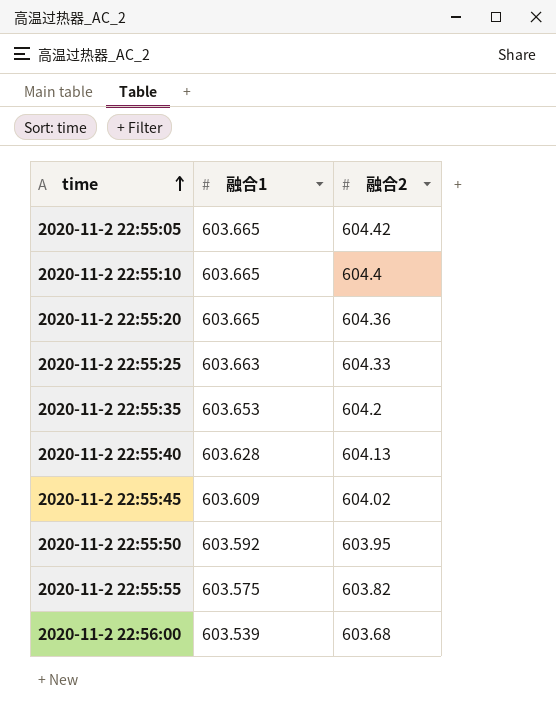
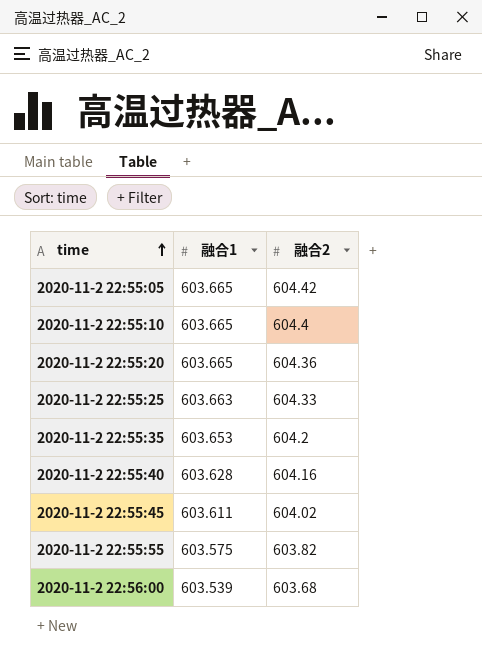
row 2020-11-2 22:55:50: 603.592 | 603.95 -> none
2020-11-2 22:55:40 | 融合2: 604.13 -> 604.16
2020-11-2 22:55:45 | 融合1: 603.609 -> 603.611

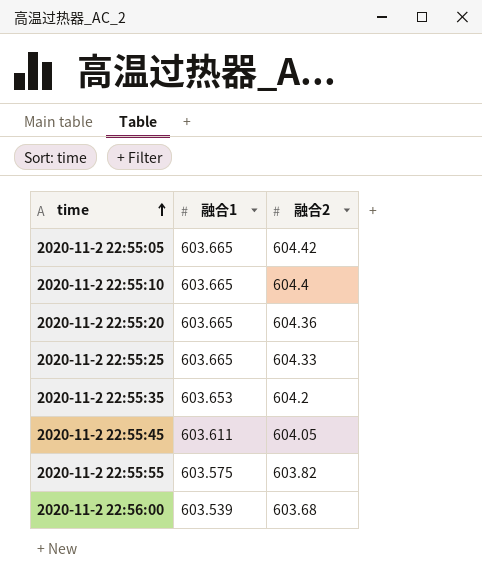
row 2020-11-2 22:55:40: 603.628 | 604.16 -> none
2020-11-2 22:55:25 | 融合1: 603.663 -> 603.665
2020-11-2 22:55:45 | 融合2: 604.02 -> 604.05

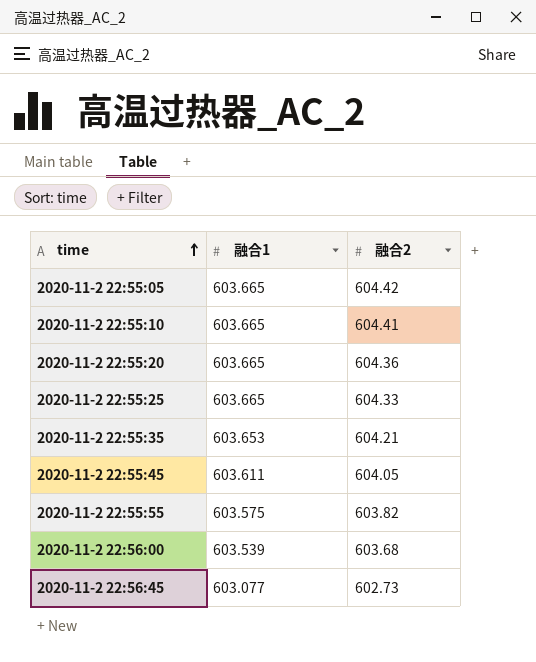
2020-11-2 22:55:10 | 融合2: 604.4 -> 604.41
2020-11-2 22:55:35 | 融合2: 604.2 -> 604.21
row 2020-11-2 22:56:45: none -> 603.077 | 602.73

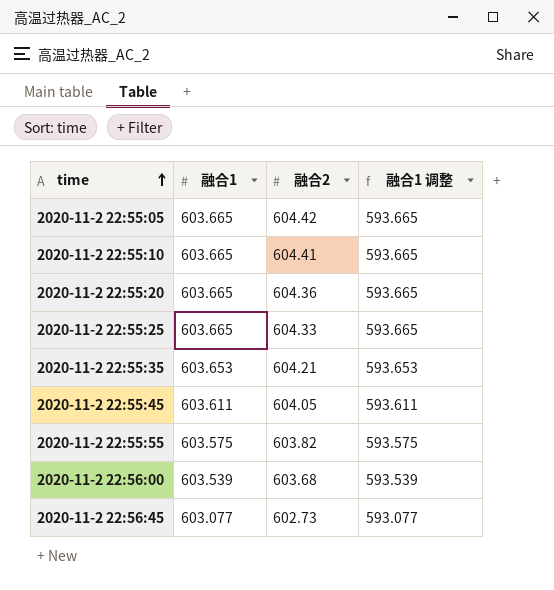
column 融合1 调整 | formula: none -> [融合1] - 10

